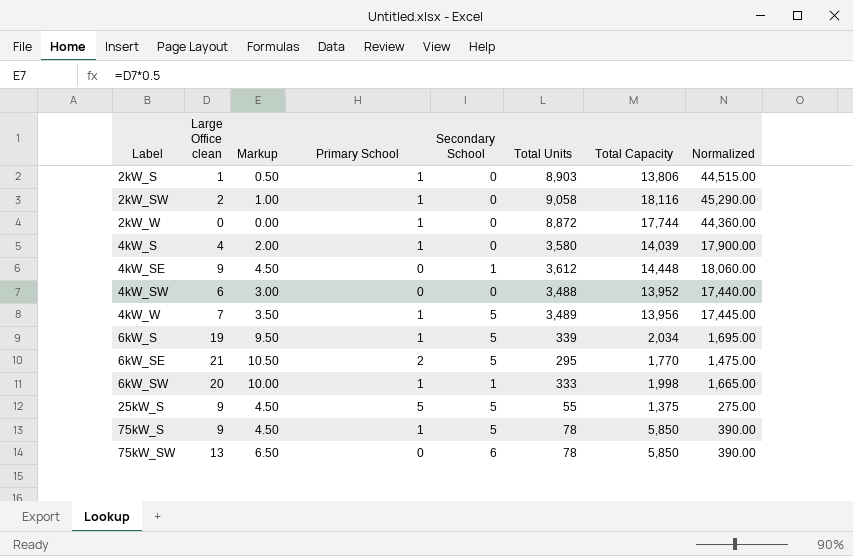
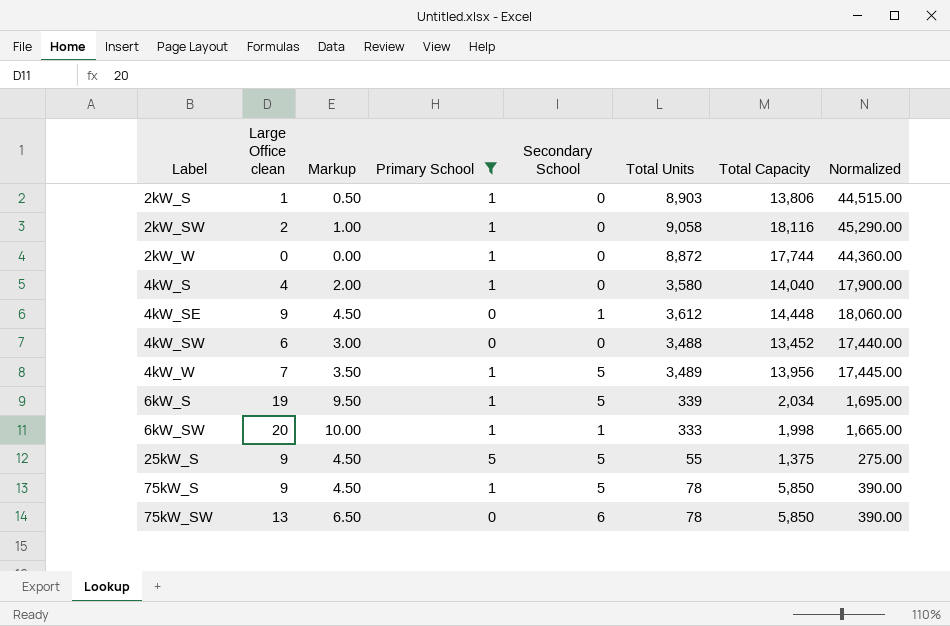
filter: none -> Primary School != 2
4kW_S | Total Capacity: 14,039 -> 14,040
4kW_SW | Total Capacity: 13,952 -> 13,452

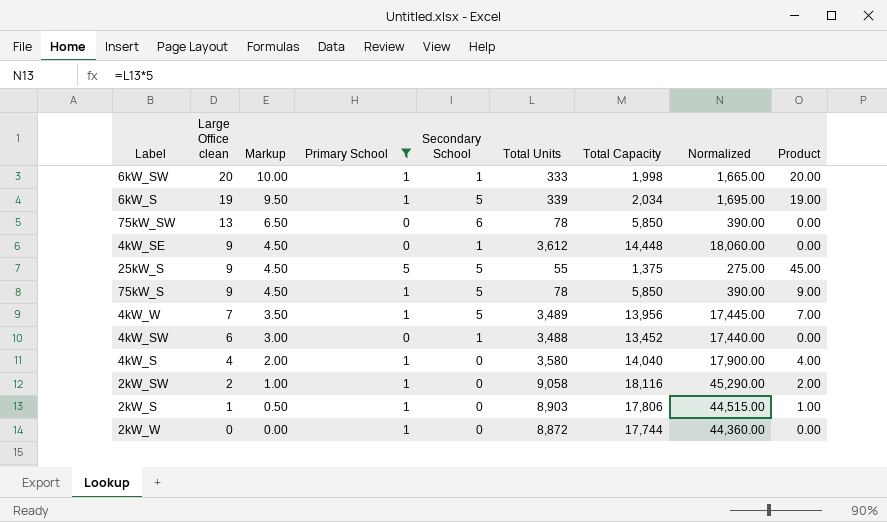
row order: Label ascending -> Large Office clean descending
column Product | formula: none -> [Large Office clean] * [Primary School]
4kW_SW | Secondary School: 0 -> 1
2kW_S | Total Capacity: 13,806 -> 17,806

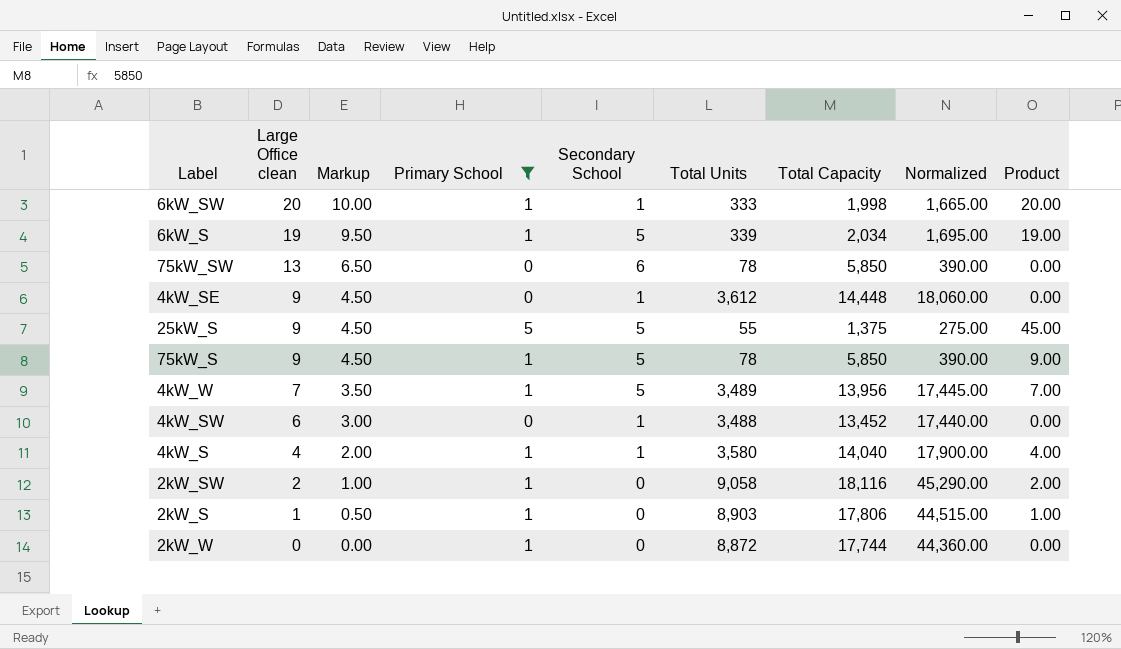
4kW_S | Secondary School: 0 -> 1

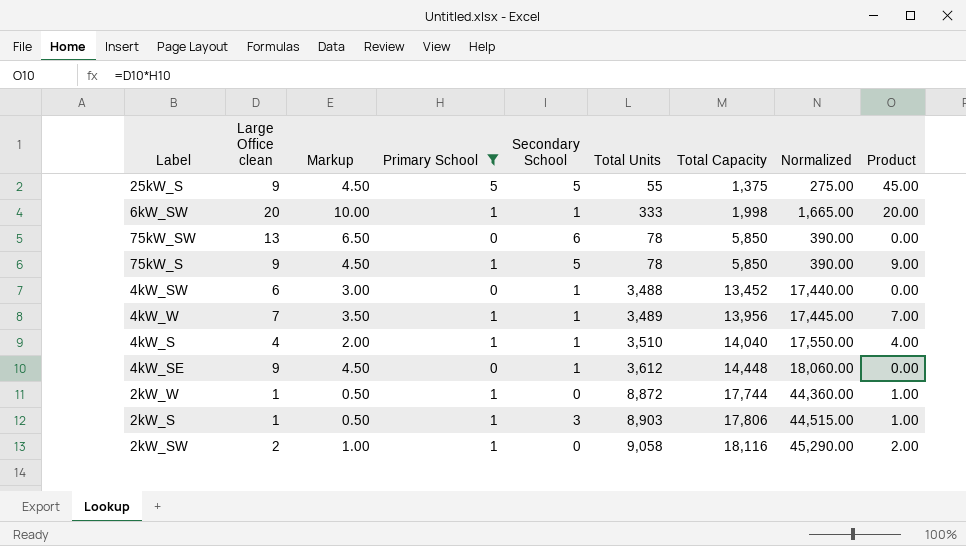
row order: Large Office clean descending -> Total Capacity ascending
row 6kW_S: 19 | 9.50 | 1 | 5 | 339 | 2,034 | 1,695.00 | 19.00 -> none
4kW_W | Secondary School: 5 -> 1
4kW_S | Total Units: 3,580 -> 3,510
4kW_S | Normalized: 17,900.00 -> 17,550.00
2kW_W | Large Office clean: 0 -> 1
2kW_W | Markup: 0.00 -> 0.50
2kW_W | Product: 0.00 -> 1.00
2kW_S | Secondary School: 0 -> 3

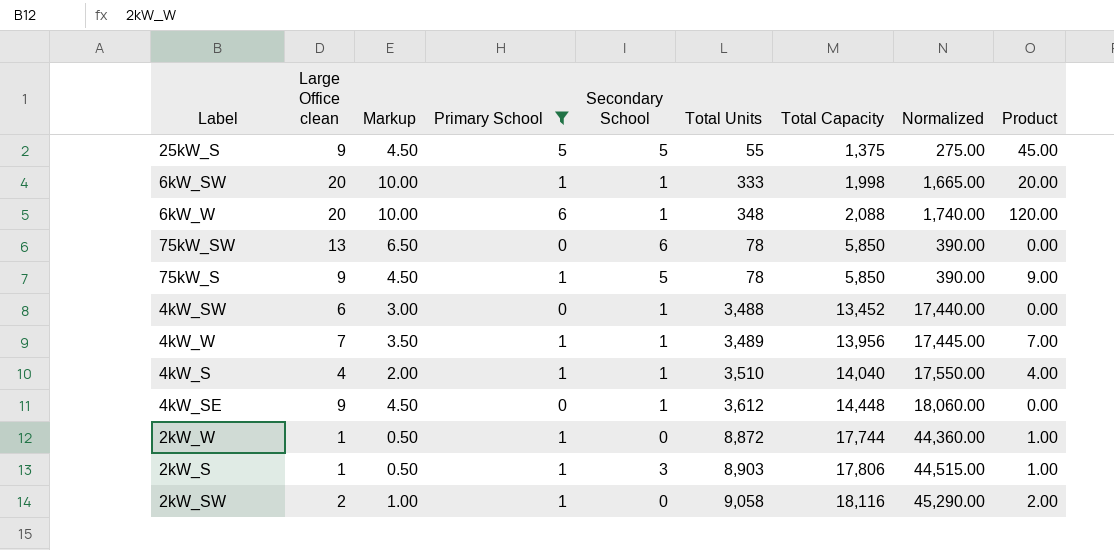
row 6kW_W: none -> 20 | 10.00 | 6 | 1 | 348 | 2,088 | 1,740.00 | 120.00

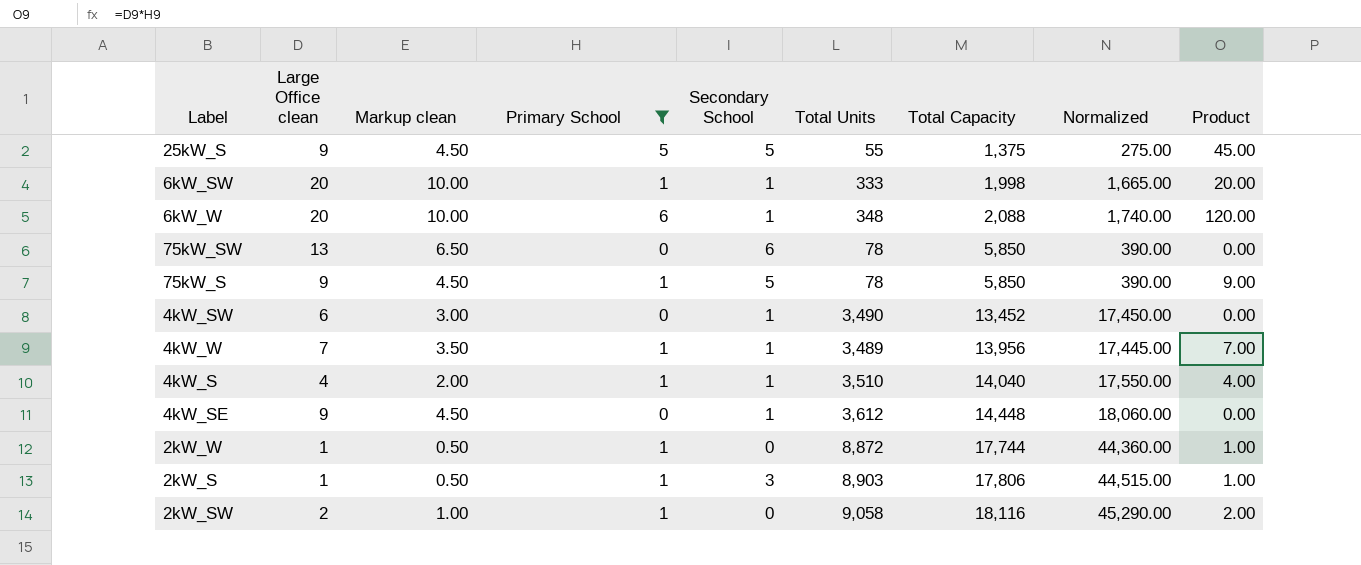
column name: Markup -> Markup clean
4kW_SW | Total Units: 3,488 -> 3,490
4kW_SW | Normalized: 17,440.00 -> 17,450.00

